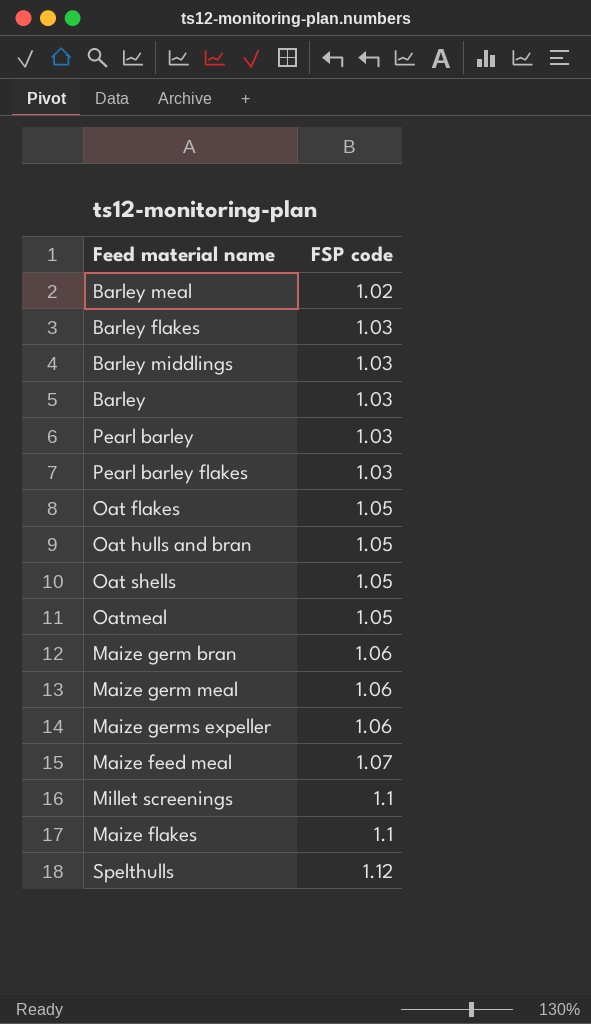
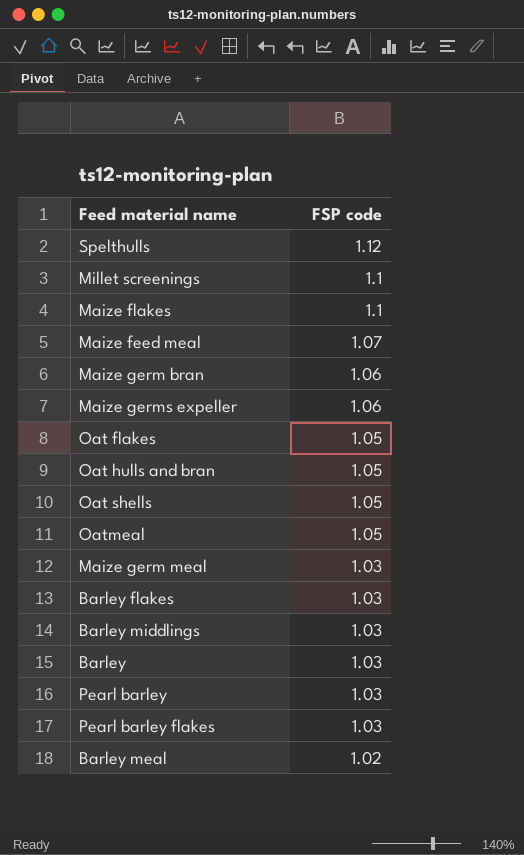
row order: FSP code ascending -> FSP code descending
Maize germ meal | FSP code: 1.06 -> 1.03

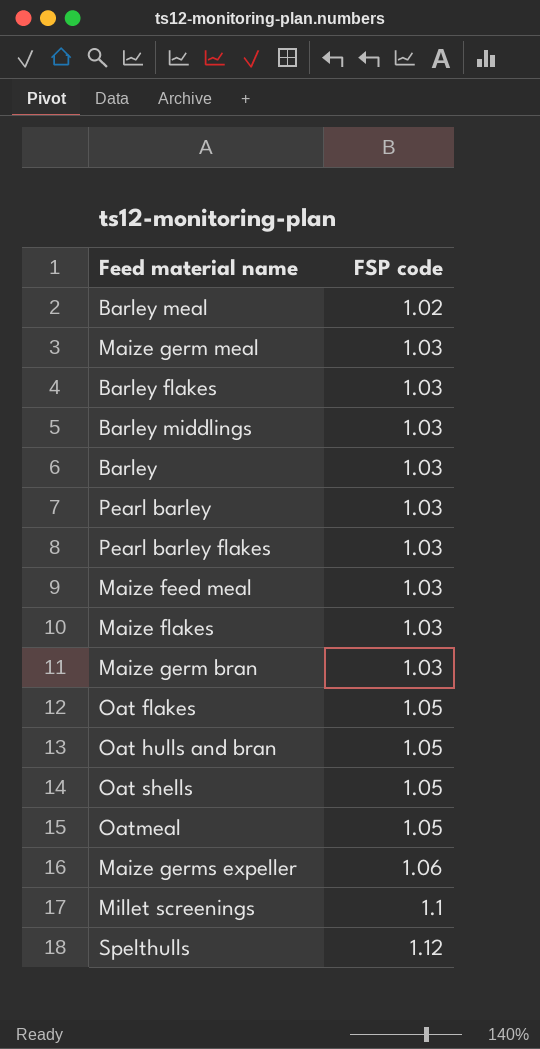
row order: FSP code descending -> FSP code ascending
Maize feed meal | FSP code: 1.07 -> 1.03
Maize flakes | FSP code: 1.1 -> 1.03
Maize germ bran | FSP code: 1.06 -> 1.03

